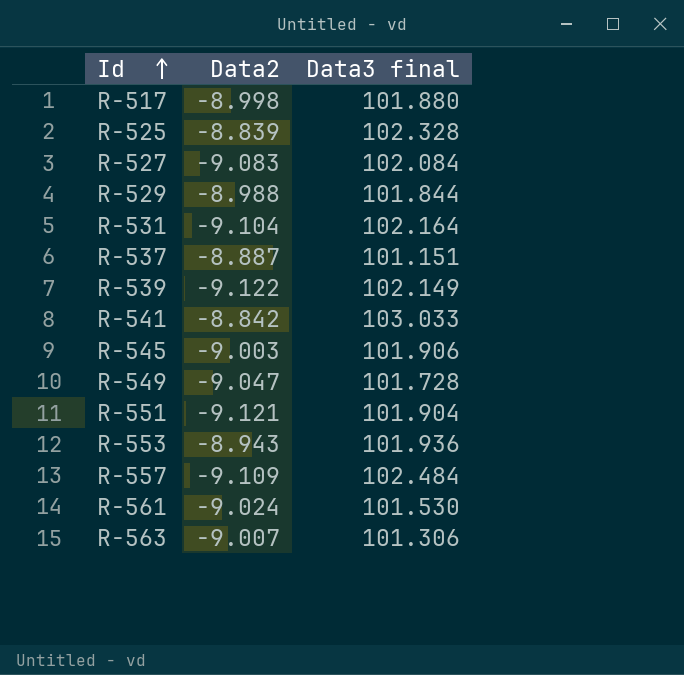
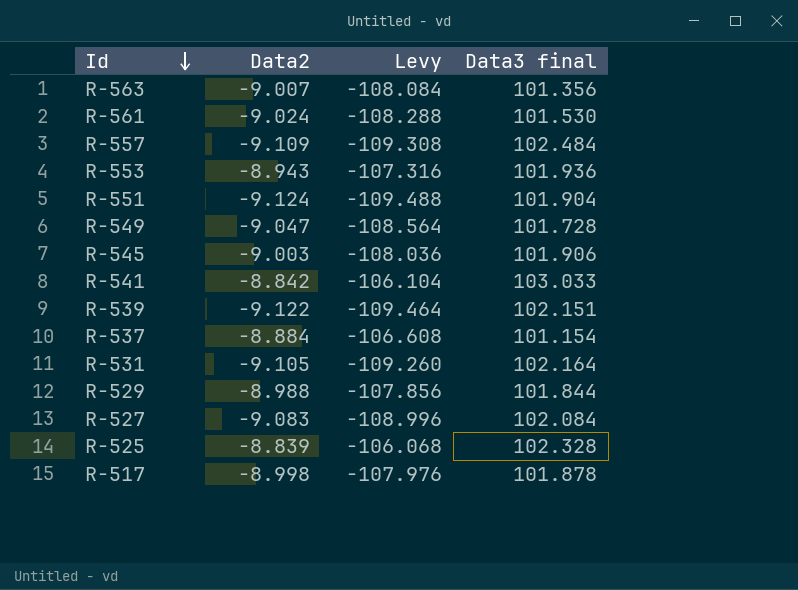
row order: Id ascending -> Id descending
column Levy | formula: none -> [Data2] * 12
R-563 | Data3 final: 101.306 -> 101.356
R-551 | Data2: -9.121 -> -9.124
R-539 | Data3 final: 102.149 -> 102.151
R-537 | Data2: -8.887 -> -8.884
R-537 | Data3 final: 101.151 -> 101.154
R-531 | Data2: -9.104 -> -9.105
R-517 | Data3 final: 101.880 -> 101.878

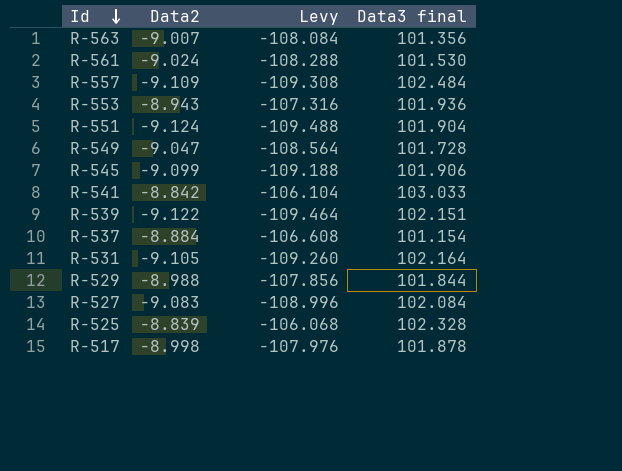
R-545 | Data2: -9.003 -> -9.099
R-545 | Levy: -108.036 -> -109.188

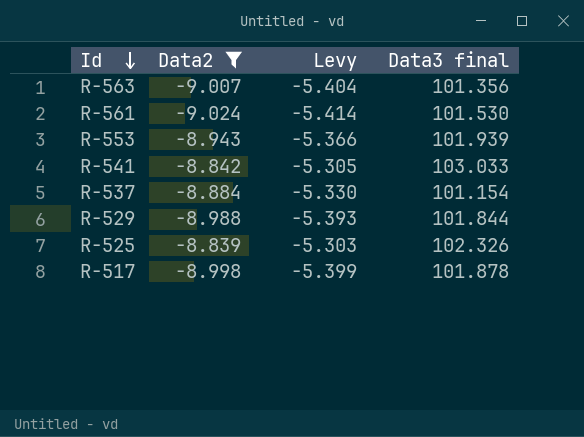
filter: none -> Data2 >= -9.024
column Levy | formula: [Data2] * 12 -> [Data2] * 0.6
R-553 | Data3 final: 101.936 -> 101.939
R-525 | Data3 final: 102.328 -> 102.326

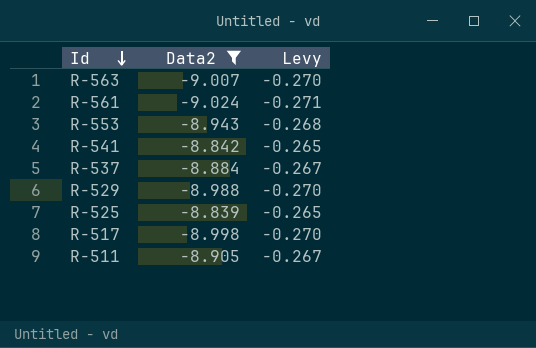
column Data3 final | position: 4 -> none
column Levy | formula: [Data2] * 0.6 -> [Data2] * 0.03
row R-511: none -> -8.905 | -0.267

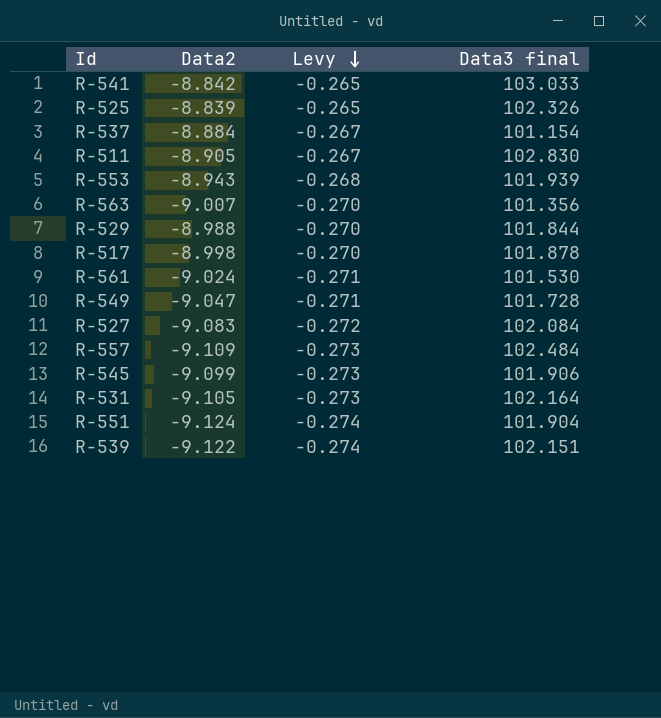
filter: Data2 >= -9.024 -> none
row order: Id descending -> Levy descending
column Data3 final | position: none -> 4

